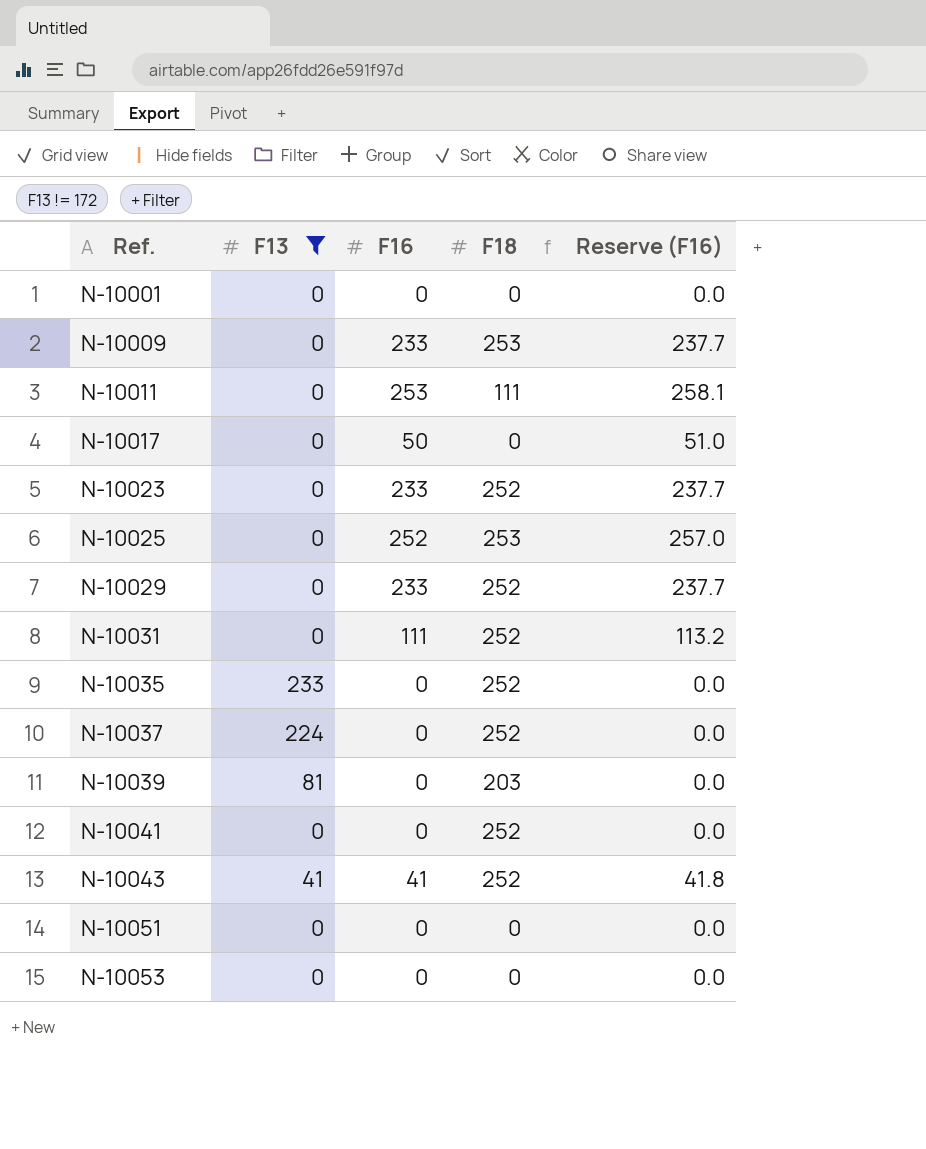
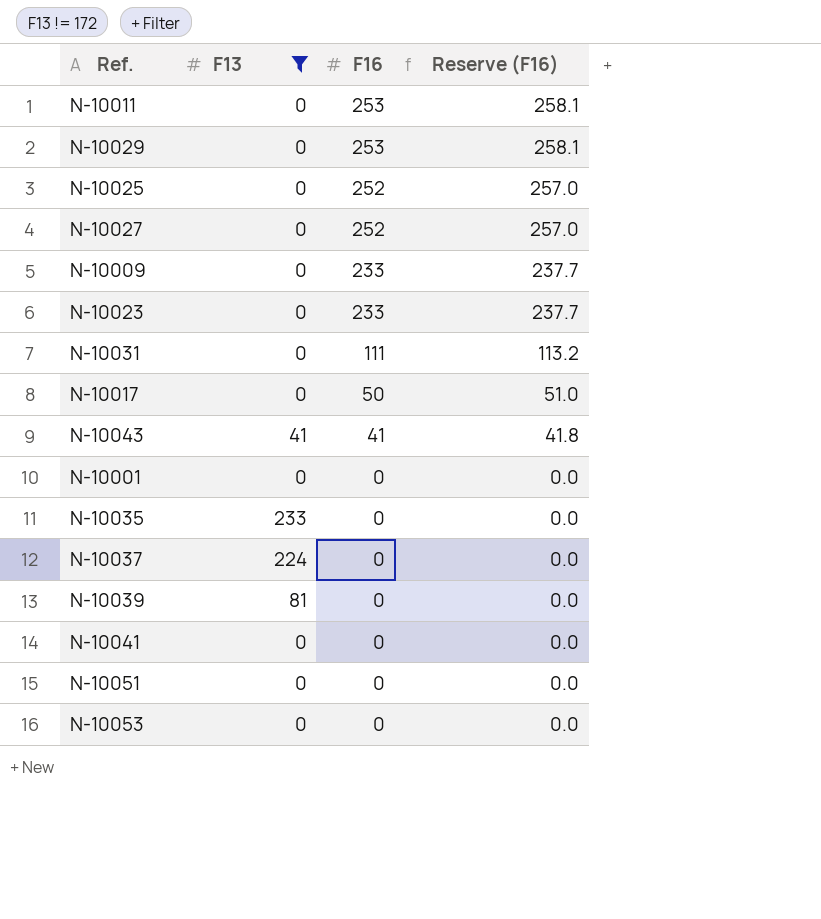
row order: Ref. ascending -> F16 descending
column F18 | position: 4 -> none
N-10029 | F16: 233 -> 253
N-10029 | Reserve (F16): 237.7 -> 258.1
row N-10027: none -> 0 | 252 | 257.0

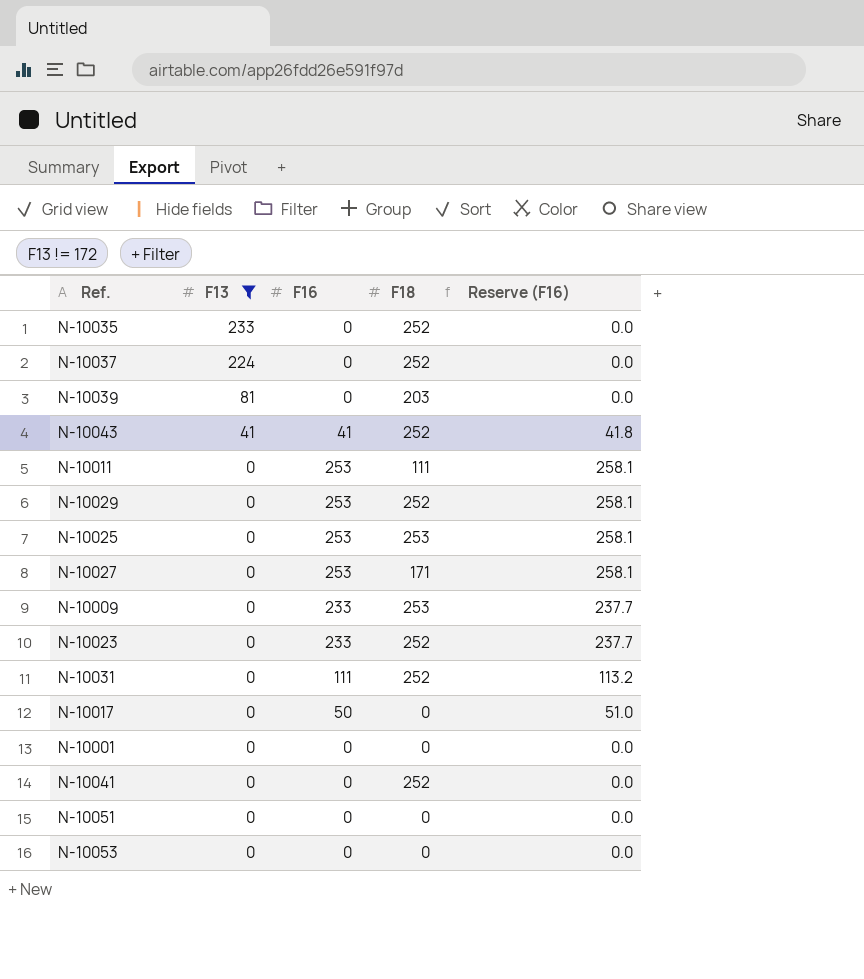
row order: F16 descending -> F13 descending
column F18 | position: none -> 4
N-10025 | F16: 252 -> 253
N-10025 | Reserve (F16): 257.0 -> 258.1
N-10027 | F16: 252 -> 253
N-10027 | Reserve (F16): 257.0 -> 258.1

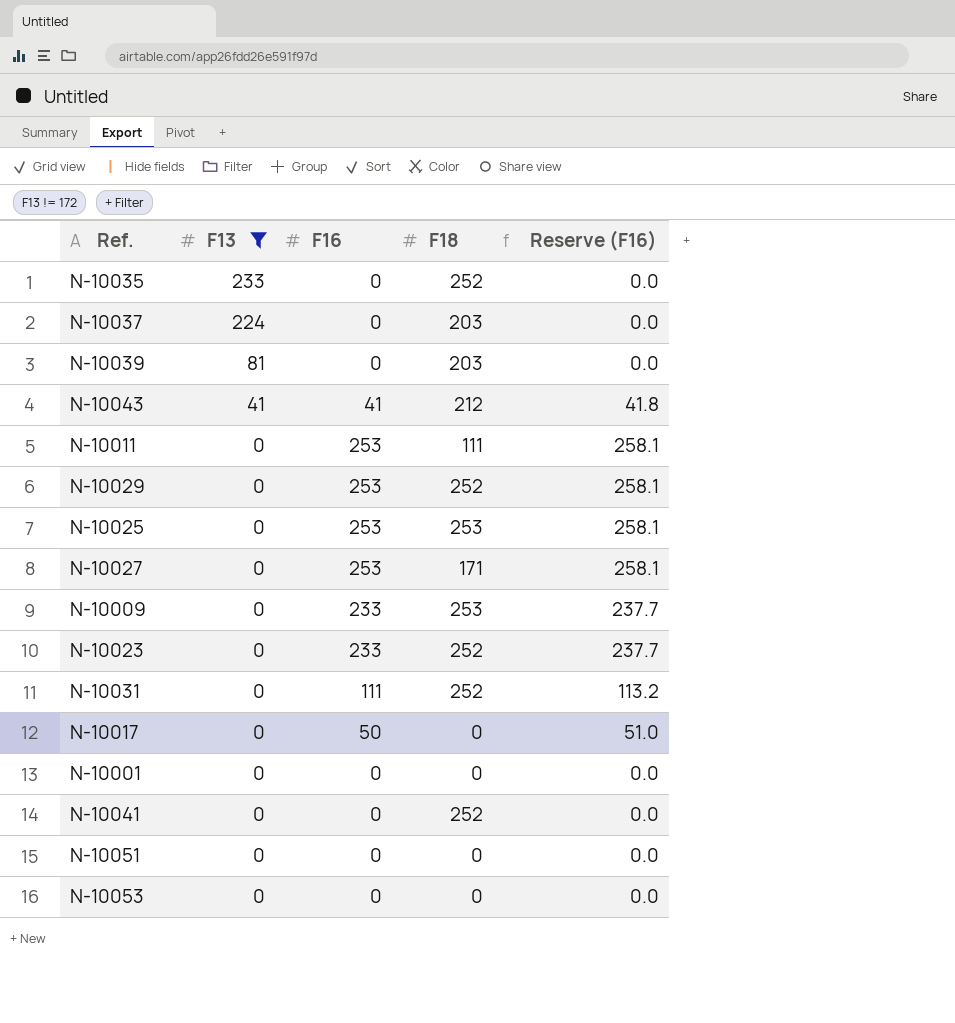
N-10037 | F18: 252 -> 203
N-10043 | F18: 252 -> 212

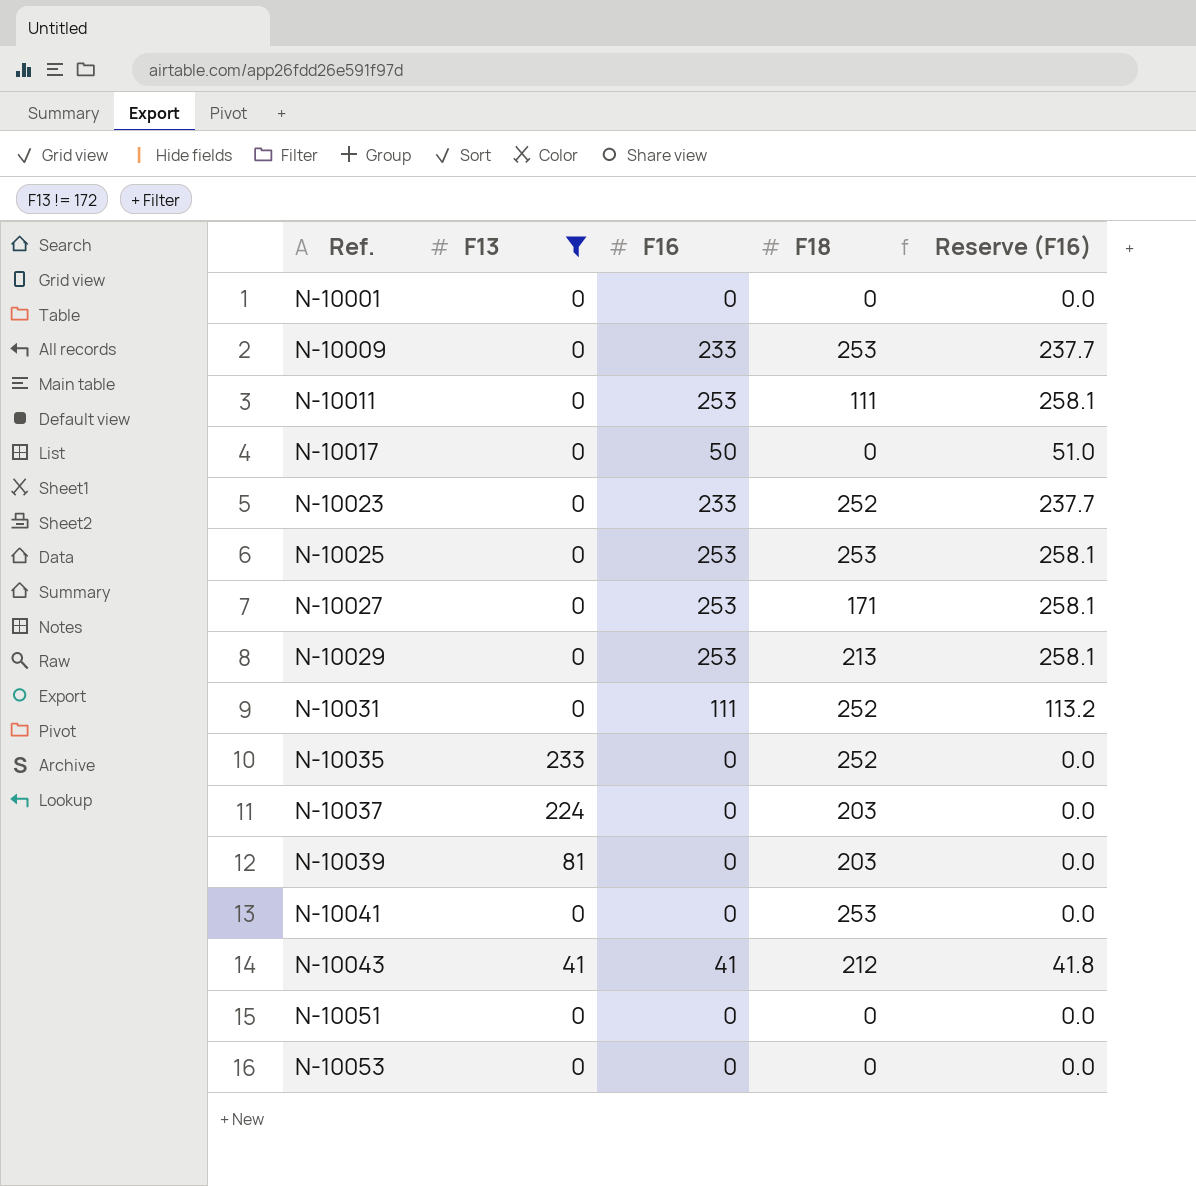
row order: F13 descending -> Ref. ascending
N-10029 | F18: 252 -> 213
N-10041 | F18: 252 -> 253

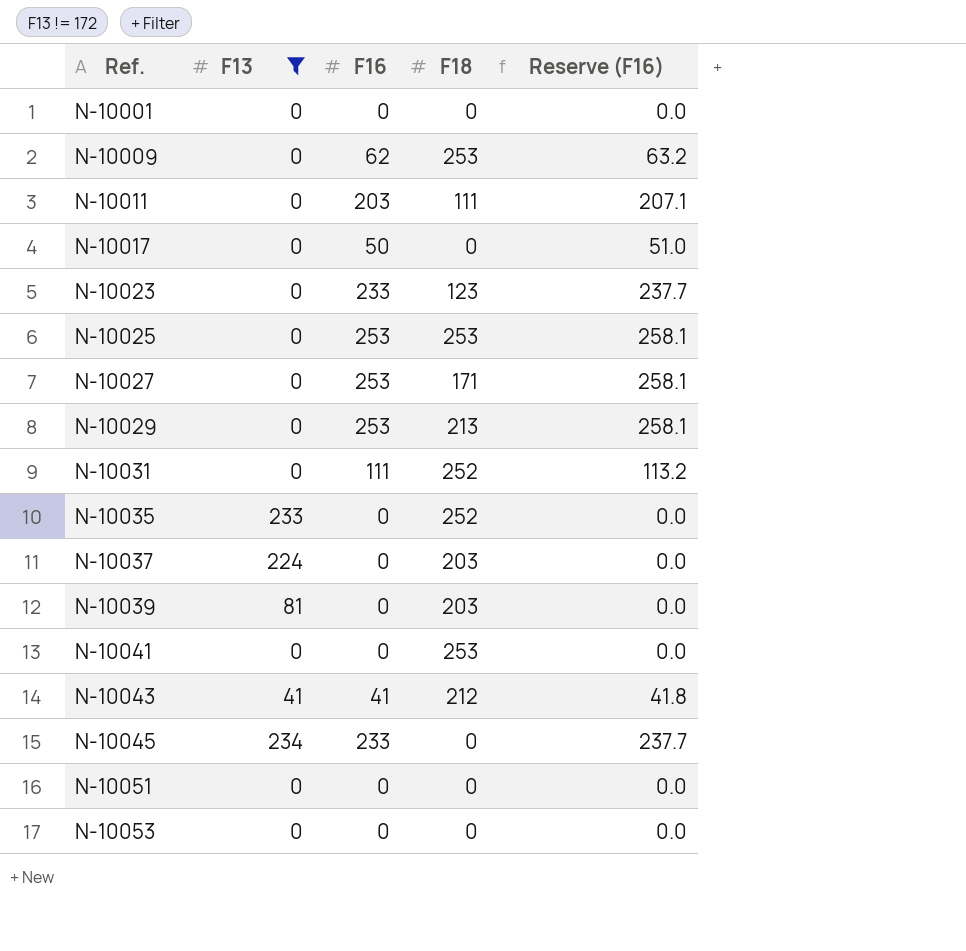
N-10009 | F16: 233 -> 62
N-10009 | Reserve (F16): 237.7 -> 63.2
N-10011 | F16: 253 -> 203
N-10011 | Reserve (F16): 258.1 -> 207.1
N-10023 | F18: 252 -> 123
row N-10045: none -> 234 | 233 | 0 | 237.7

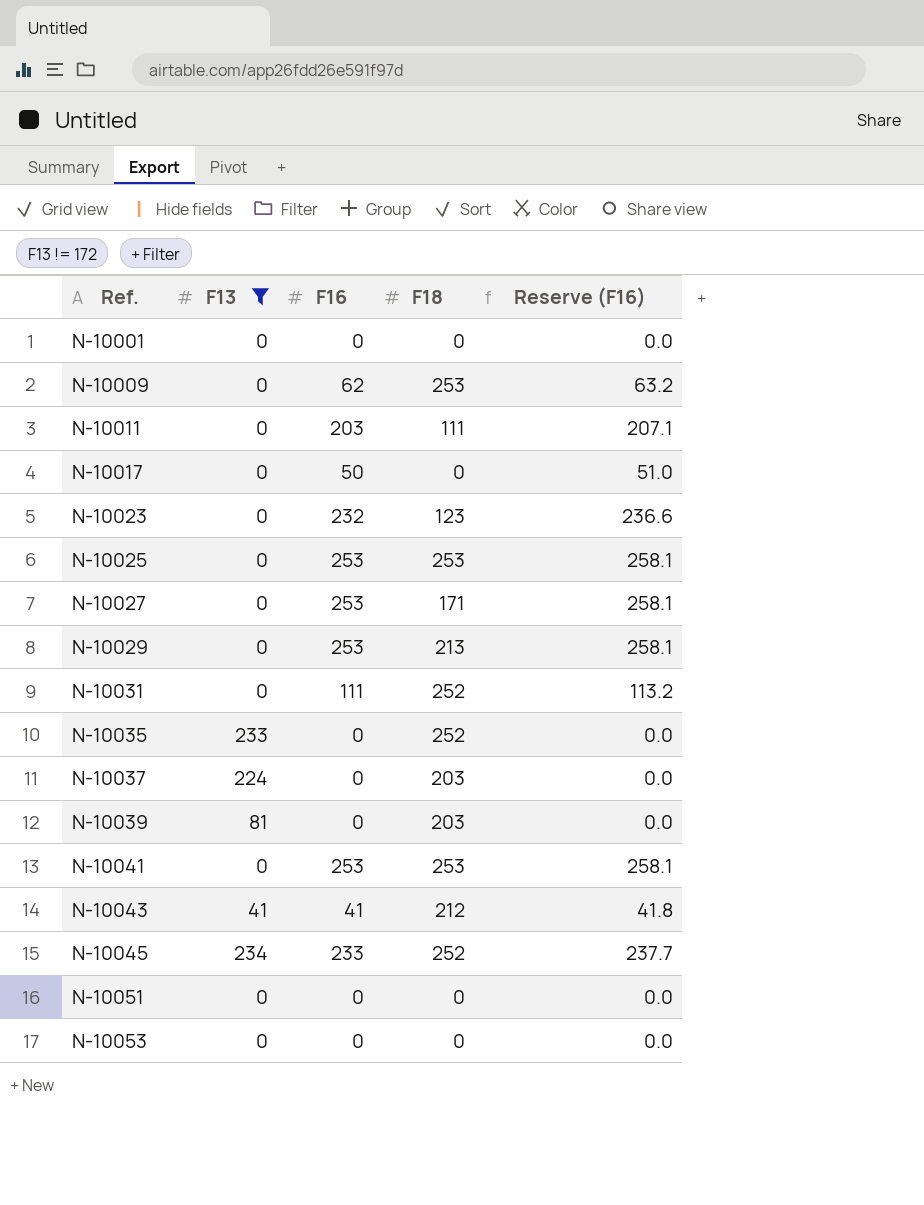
N-10023 | F16: 233 -> 232
N-10023 | Reserve (F16): 237.7 -> 236.6
N-10041 | F16: 0 -> 253
N-10041 | Reserve (F16): 0.0 -> 258.1
N-10045 | F18: 0 -> 252

